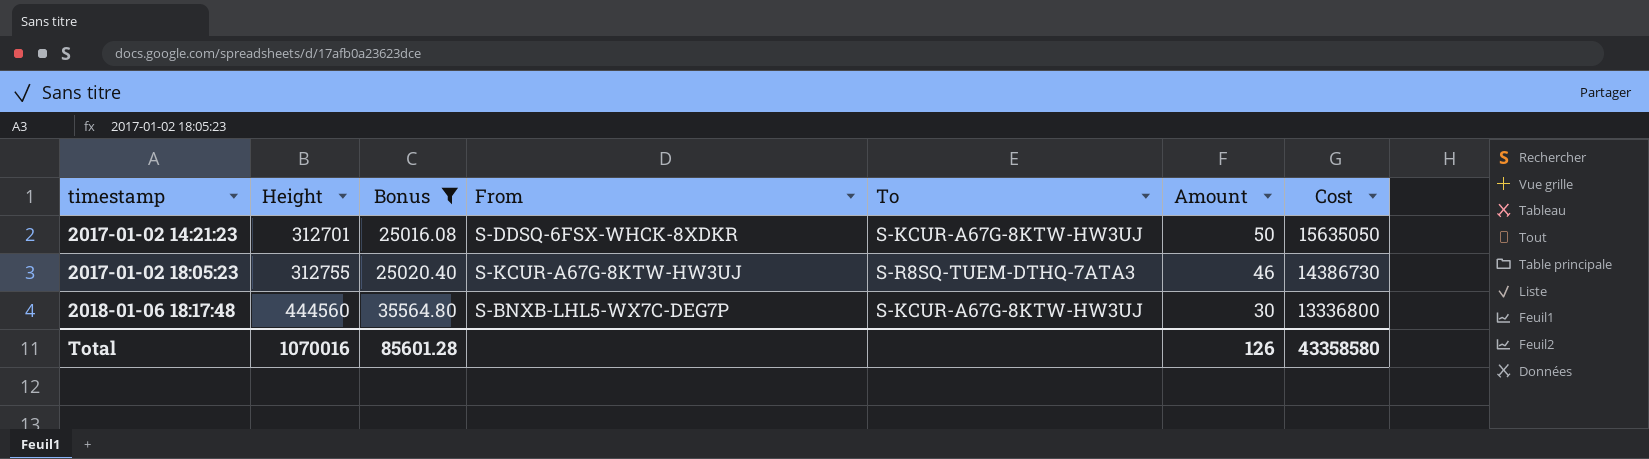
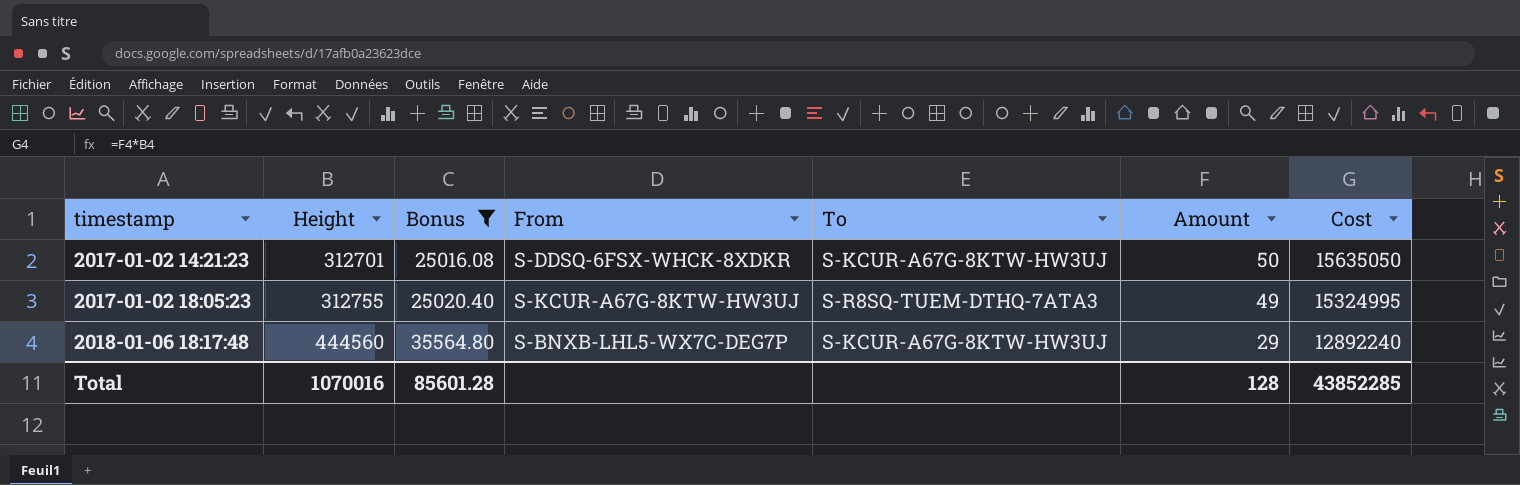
2017-01-02 18:05:23 | Amount: 46 -> 49
2017-01-02 18:05:23 | Cost: 14386730 -> 15324995
2018-01-06 18:17:48 | Amount: 30 -> 29
2018-01-06 18:17:48 | Cost: 13336800 -> 12892240
Total | Amount: 126 -> 128
Total | Cost: 43358580 -> 43852285

